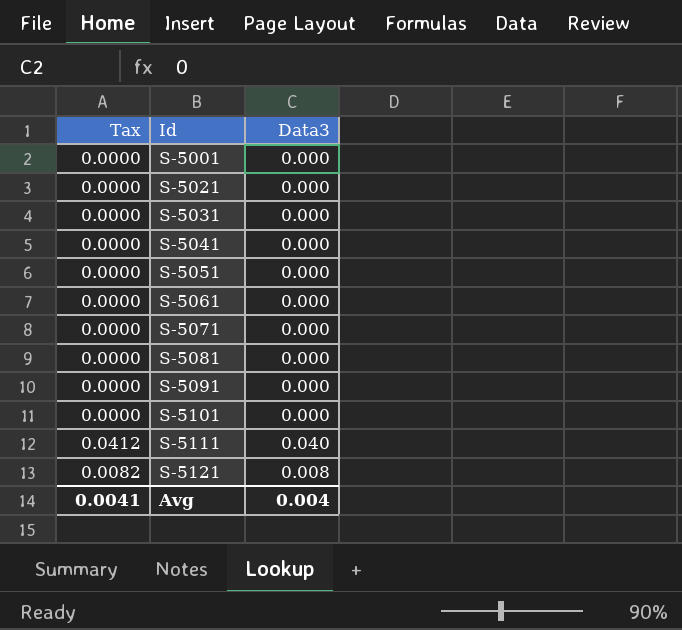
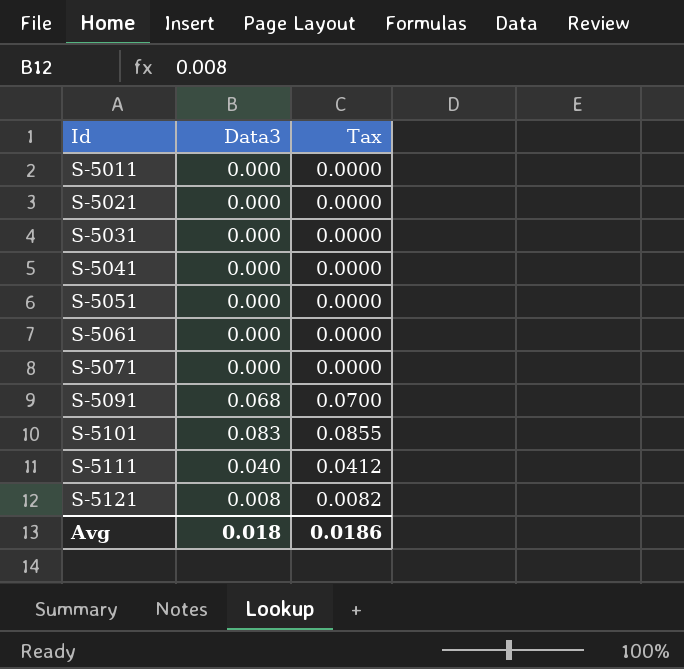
column Tax | position: 1 -> 3
row S-5001: 0.0000 | 0.000 -> none
row S-5081: 0.0000 | 0.000 -> none
row S-5011: none -> 0.000 | 0.0000
S-5091 | Data3: 0.000 -> 0.068
S-5091 | Tax: 0.0000 -> 0.0700
S-5101 | Data3: 0.000 -> 0.083
S-5101 | Tax: 0.0000 -> 0.0855
Avg | Data3: 0.004 -> 0.018
Avg | Tax: 0.0041 -> 0.0186

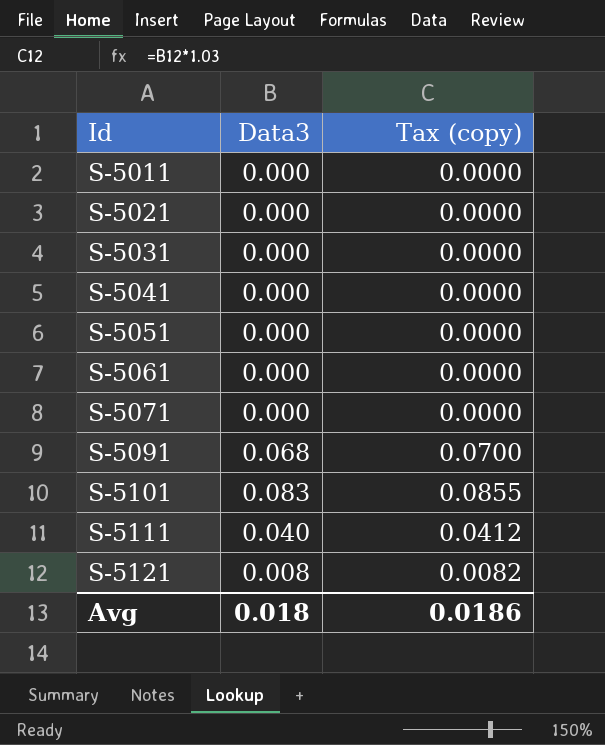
column name: Tax -> Tax (copy)

